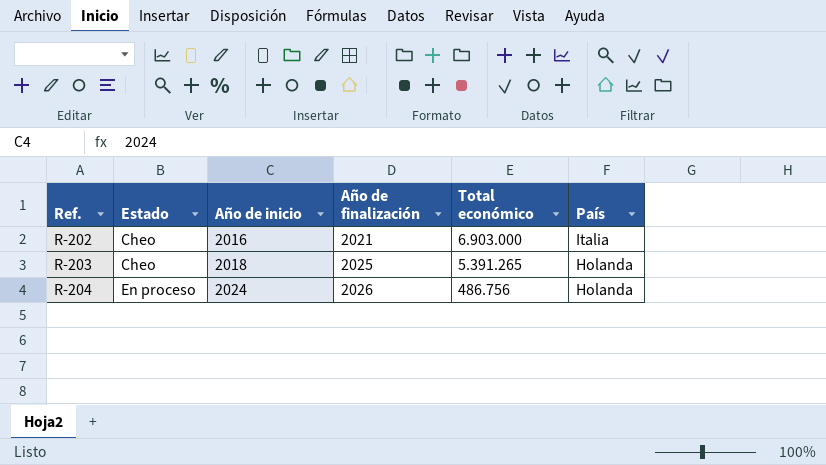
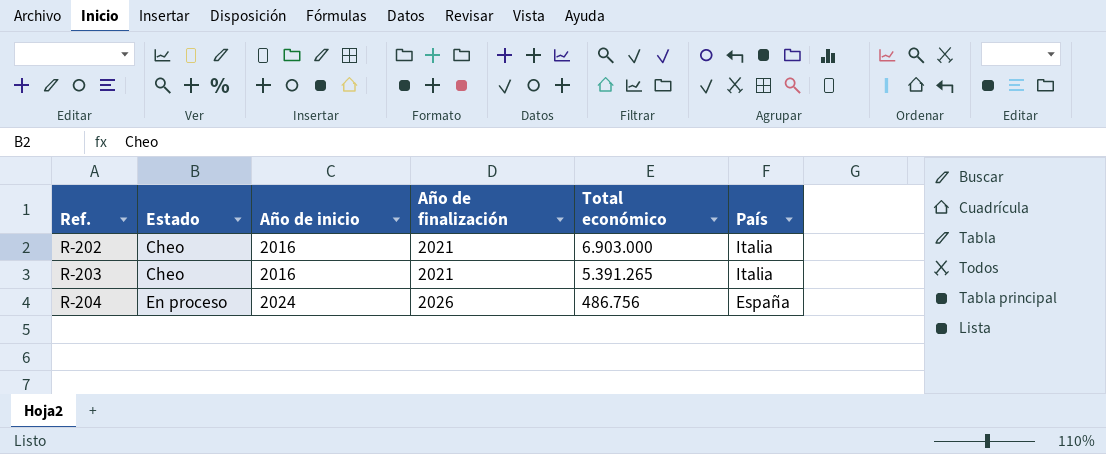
R-203 | Año de inicio: 2018 -> 2016
R-203 | Año de finalización: 2025 -> 2021
R-203 | País: Holanda -> Italia
R-204 | País: Holanda -> España

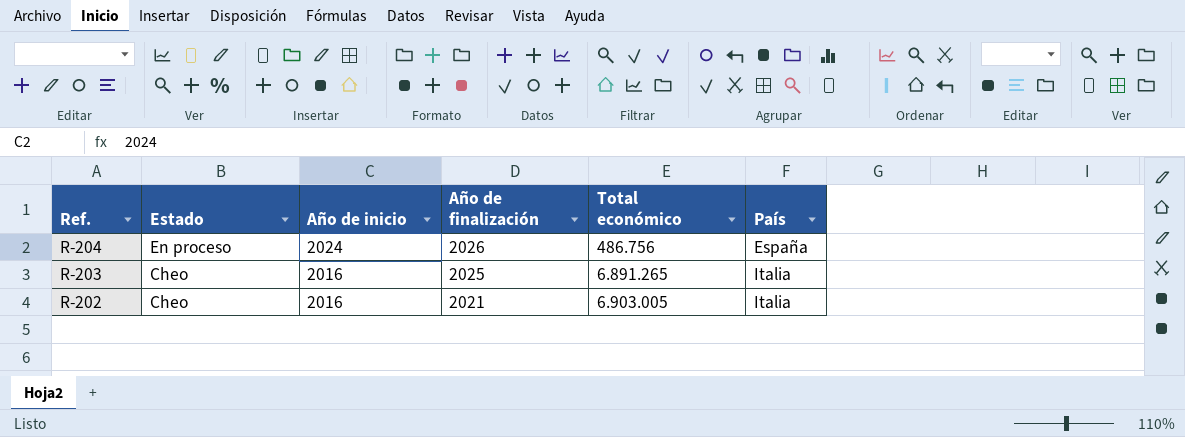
row order: Ref. ascending -> Ref. descending
R-203 | Año de finalización: 2021 -> 2025
R-203 | Total económico: 5.391.265 -> 6.891.265
R-202 | Total económico: 6.903.000 -> 6.903.005

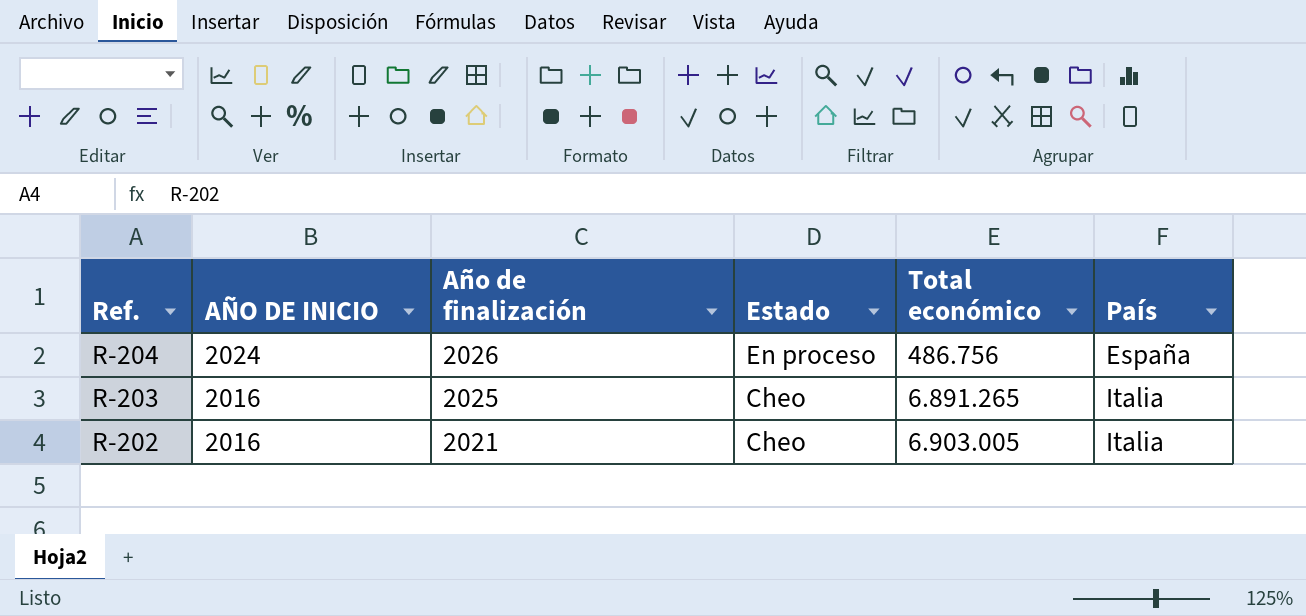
column name: Año de inicio -> AÑO DE INICIO
column Estado | position: 2 -> 4

